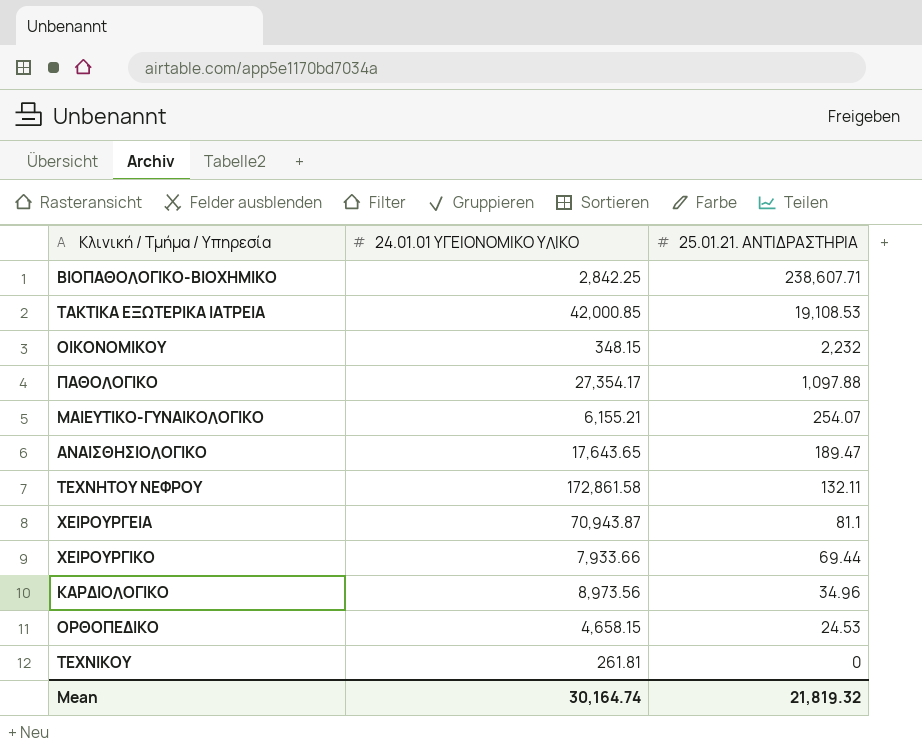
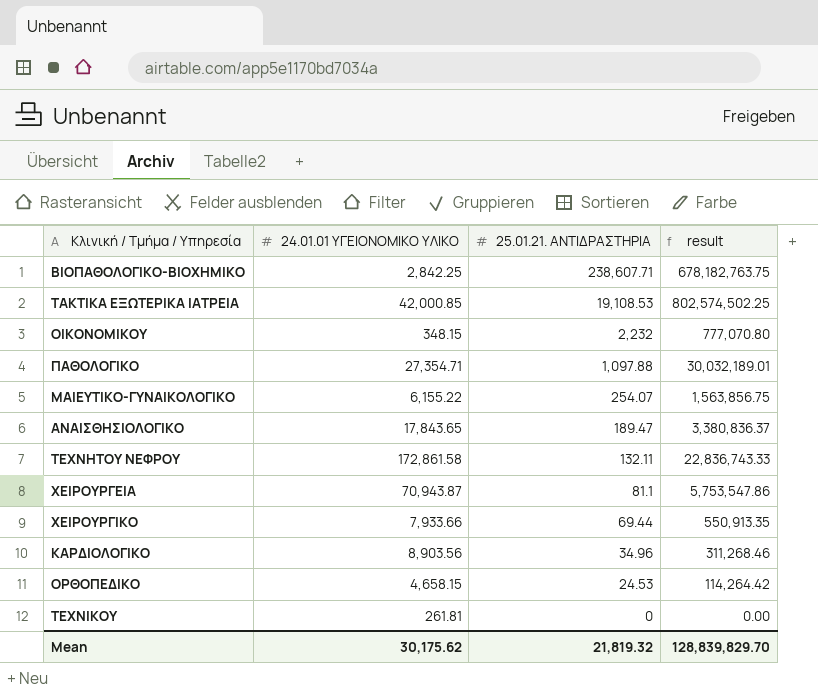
column result | formula: none -> [24.01.01 ΥΓΕΙΟΝΟΜΙΚΟ ΥΛΙΚΟ] * [25.01.21. ΑΝΤΙΔΡΑΣΤΗΡΙΑ]
ΠΑΘΟΛΟΓΙΚΟ | 24.01.01 ΥΓΕΙΟΝΟΜΙΚΟ ΥΛΙΚΟ: 27,354.17 -> 27,354.71
ΜΑΙΕΥΤΙΚΟ-ΓΥΝΑΙΚΟΛΟΓΙΚΟ | 24.01.01 ΥΓΕΙΟΝΟΜΙΚΟ ΥΛΙΚΟ: 6,155.21 -> 6,155.22
ΑΝΑΙΣΘΗΣΙΟΛΟΓΙΚΟ | 24.01.01 ΥΓΕΙΟΝΟΜΙΚΟ ΥΛΙΚΟ: 17,643.65 -> 17,843.65
ΚΑΡΔΙΟΛΟΓΙΚΟ | 24.01.01 ΥΓΕΙΟΝΟΜΙΚΟ ΥΛΙΚΟ: 8,973.56 -> 8,903.56
Mean | 24.01.01 ΥΓΕΙΟΝΟΜΙΚΟ ΥΛΙΚΟ: 30,164.74 -> 30,175.62

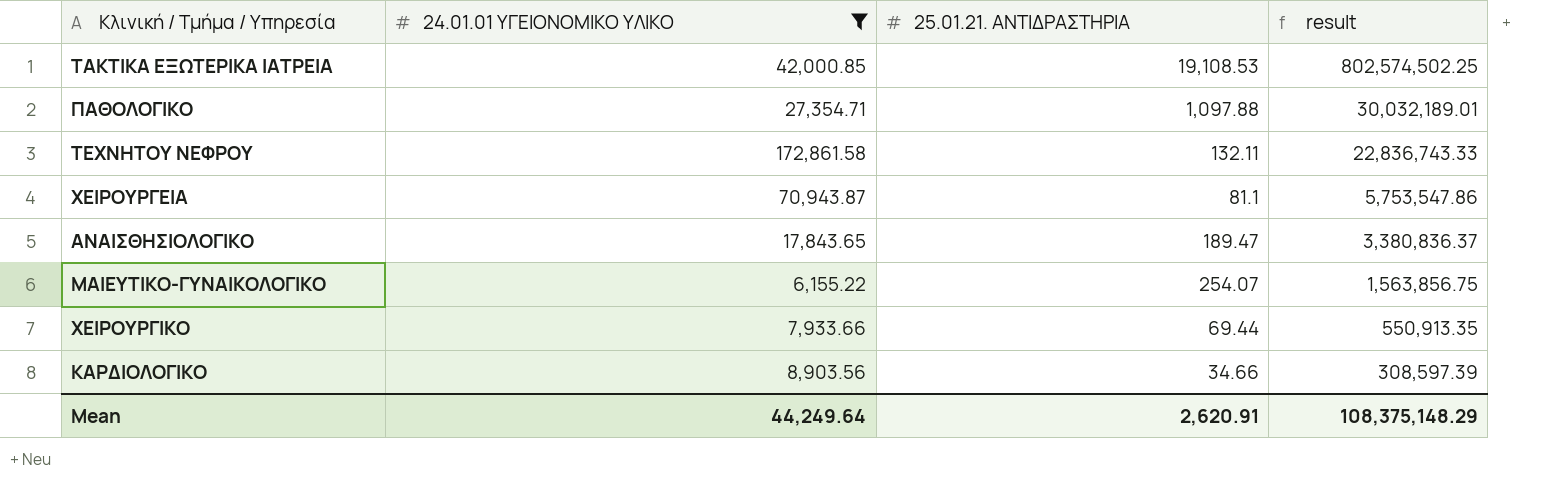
filter: none -> 24.01.01 ΥΓΕΙΟΝΟΜΙΚΟ ΥΛΙΚΟ >= 6,155.22
row order: 25.01.21. ΑΝΤΙΔΡΑΣΤΗΡΙΑ descending -> result descending
ΚΑΡΔΙΟΛΟΓΙΚΟ | 25.01.21. ΑΝΤΙΔΡΑΣΤΗΡΙΑ: 34.96 -> 34.66
ΚΑΡΔΙΟΛΟΓΙΚΟ | result: 311,268.46 -> 308,597.39
Mean | 24.01.01 ΥΓΕΙΟΝΟΜΙΚΟ ΥΛΙΚΟ: 30,175.62 -> 44,249.64
Mean | 25.01.21. ΑΝΤΙΔΡΑΣΤΗΡΙΑ: 21,819.32 -> 2,620.91
Mean | result: 128,839,829.70 -> 108,375,148.29

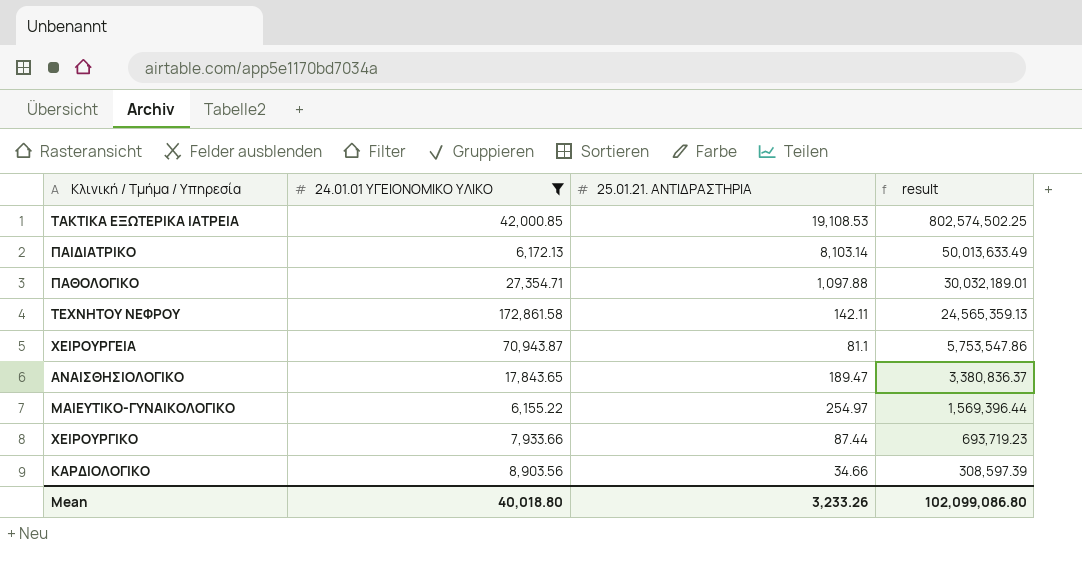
row ΠΑΙΔΙΑΤΡΙΚΟ: none -> 6,172.13 | 8,103.14 | 50,013,633.49
ΤΕΧΝΗΤΟΥ ΝΕΦΡΟΥ | 25.01.21. ΑΝΤΙΔΡΑΣΤΗΡΙΑ: 132.11 -> 142.11
ΤΕΧΝΗΤΟΥ ΝΕΦΡΟΥ | result: 22,836,743.33 -> 24,565,359.13
ΜΑΙΕΥΤΙΚΟ-ΓΥΝΑΙΚΟΛΟΓΙΚΟ | 25.01.21. ΑΝΤΙΔΡΑΣΤΗΡΙΑ: 254.07 -> 254.97
ΜΑΙΕΥΤΙΚΟ-ΓΥΝΑΙΚΟΛΟΓΙΚΟ | result: 1,563,856.75 -> 1,569,396.44
ΧΕΙΡΟΥΡΓΙΚΟ | 25.01.21. ΑΝΤΙΔΡΑΣΤΗΡΙΑ: 69.44 -> 87.44
ΧΕΙΡΟΥΡΓΙΚΟ | result: 550,913.35 -> 693,719.23
Mean | 24.01.01 ΥΓΕΙΟΝΟΜΙΚΟ ΥΛΙΚΟ: 44,249.64 -> 40,018.80
Mean | 25.01.21. ΑΝΤΙΔΡΑΣΤΗΡΙΑ: 2,620.91 -> 3,233.26
Mean | result: 108,375,148.29 -> 102,099,086.80

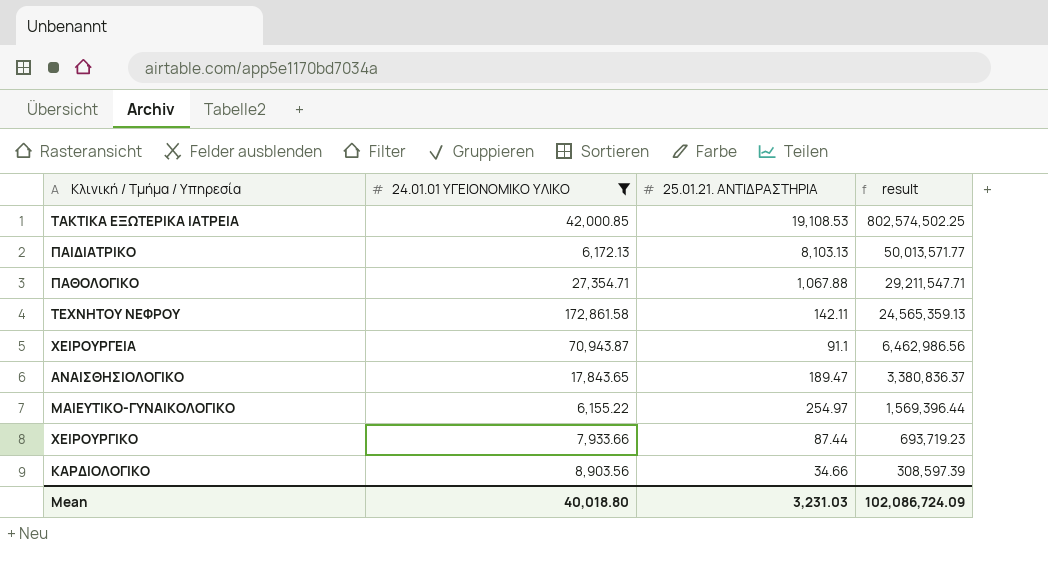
ΠΑΙΔΙΑΤΡΙΚΟ | 25.01.21. ΑΝΤΙΔΡΑΣΤΗΡΙΑ: 8,103.14 -> 8,103.13
ΠΑΙΔΙΑΤΡΙΚΟ | result: 50,013,633.49 -> 50,013,571.77
ΠΑΘΟΛΟΓΙΚΟ | 25.01.21. ΑΝΤΙΔΡΑΣΤΗΡΙΑ: 1,097.88 -> 1,067.88
ΠΑΘΟΛΟΓΙΚΟ | result: 30,032,189.01 -> 29,211,547.71
ΧΕΙΡΟΥΡΓΕΙΑ | 25.01.21. ΑΝΤΙΔΡΑΣΤΗΡΙΑ: 81.1 -> 91.1
ΧΕΙΡΟΥΡΓΕΙΑ | result: 5,753,547.86 -> 6,462,986.56
Mean | 25.01.21. ΑΝΤΙΔΡΑΣΤΗΡΙΑ: 3,233.26 -> 3,231.03
Mean | result: 102,099,086.80 -> 102,086,724.09

